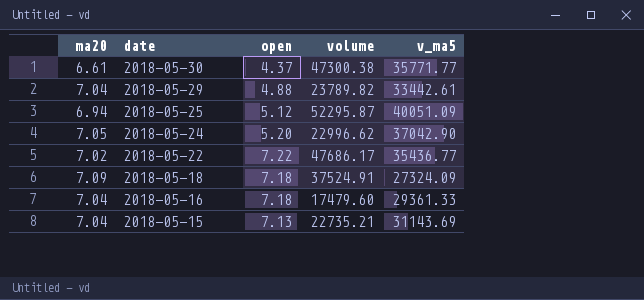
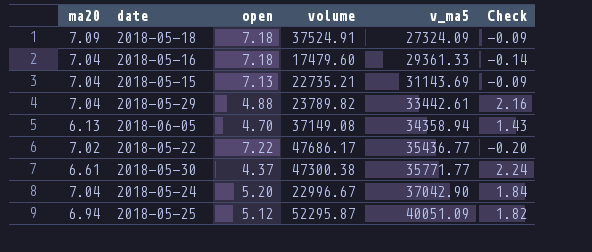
row order: date descending -> v_ma5 ascending
column Check | formula: none -> [ma20] - [open]
row 2018-06-05: none -> 6.13 | 4.70 | 37149.08 | 34358.94 | 1.43
2018-05-24 | ma20: 7.05 -> 7.04
2018-05-24 | volume: 22996.62 -> 22996.67

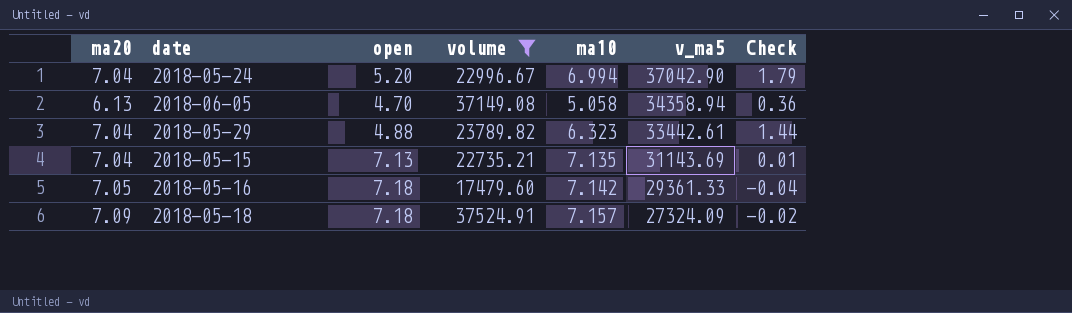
filter: none -> volume <= 37524.91
row order: v_ma5 ascending -> v_ma5 descending
column ma10 | position: none -> 5
column Check | formula: [ma20] - [open] -> [ma10] - [open]
2018-05-16 | ma20: 7.04 -> 7.05

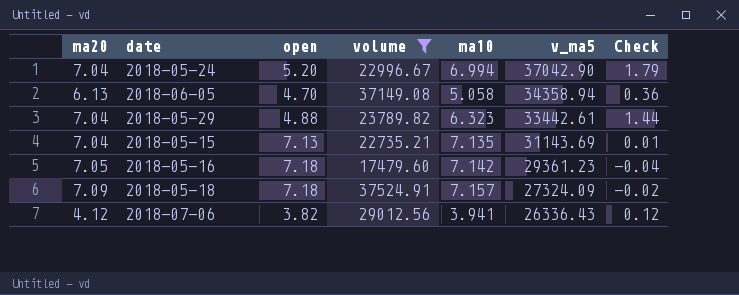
2018-05-16 | v_ma5: 29361.33 -> 29361.23
row 2018-07-06: none -> 4.12 | 3.82 | 29012.56 | 3.941 | 26336.43 | 0.12

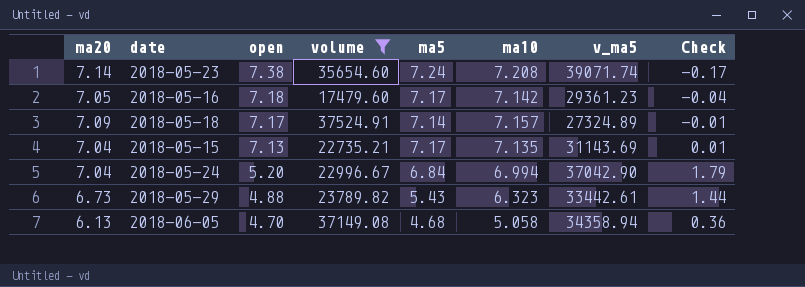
row order: v_ma5 descending -> open descending
column ma5 | position: none -> 5
row 2018-07-06: 4.12 | 3.82 | 29012.56 | 3.941 | 26336.43 | 0.12 -> none
row 2018-05-23: none -> 7.14 | 7.38 | 35654.60 | 7.24 | 7.208 | 39071.74 | -0.17
2018-05-18 | open: 7.18 -> 7.17
2018-05-18 | v_ma5: 27324.09 -> 27324.89
2018-05-18 | Check: -0.02 -> -0.01
2018-05-29 | ma20: 7.04 -> 6.73

